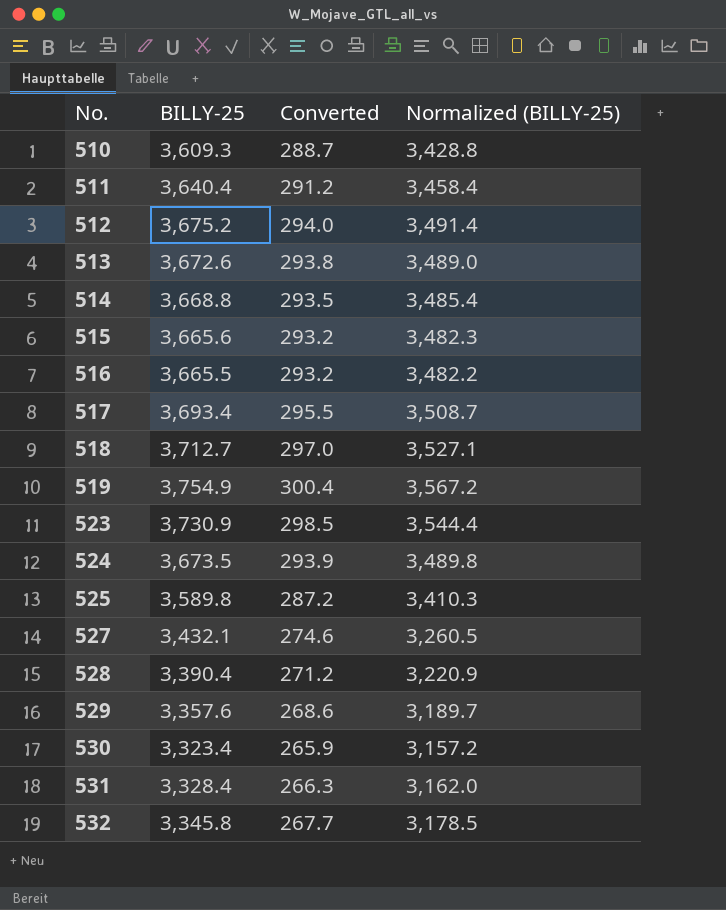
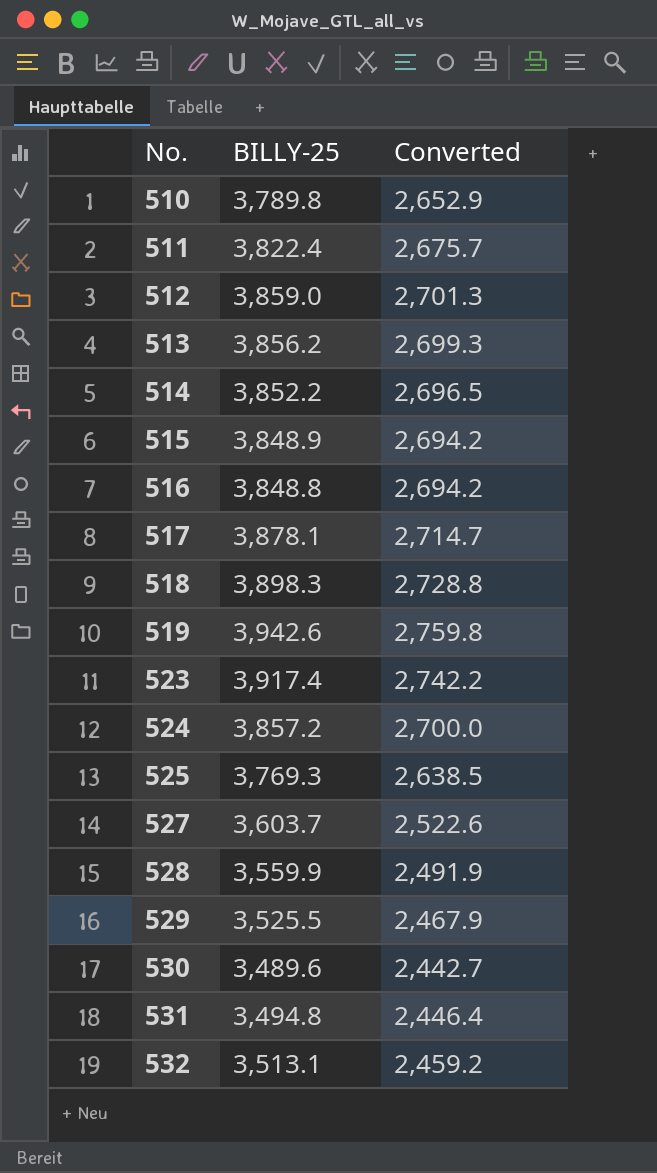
column Normalized (BILLY-25) | formula: [BILLY-25] * 0.95 -> none
column Converted | formula: [BILLY-25] * 0.08 -> [BILLY-25] * 0.7
510 | BILLY-25: 3,609.3 -> 3,789.8
511 | BILLY-25: 3,640.4 -> 3,822.4
512 | BILLY-25: 3,675.2 -> 3,859.0
513 | BILLY-25: 3,672.6 -> 3,856.2
514 | BILLY-25: 3,668.8 -> 3,852.2
515 | BILLY-25: 3,665.6 -> 3,848.9
516 | BILLY-25: 3,665.5 -> 3,848.8
517 | BILLY-25: 3,693.4 -> 3,878.1
518 | BILLY-25: 3,712.7 -> 3,898.3
519 | BILLY-25: 3,754.9 -> 3,942.6
523 | BILLY-25: 3,730.9 -> 3,917.4
524 | BILLY-25: 3,673.5 -> 3,857.2
525 | BILLY-25: 3,589.8 -> 3,769.3
527 | BILLY-25: 3,432.1 -> 3,603.7
528 | BILLY-25: 3,390.4 -> 3,559.9
529 | BILLY-25: 3,357.6 -> 3,525.5
530 | BILLY-25: 3,323.4 -> 3,489.6
531 | BILLY-25: 3,328.4 -> 3,494.8
532 | BILLY-25: 3,345.8 -> 3,513.1

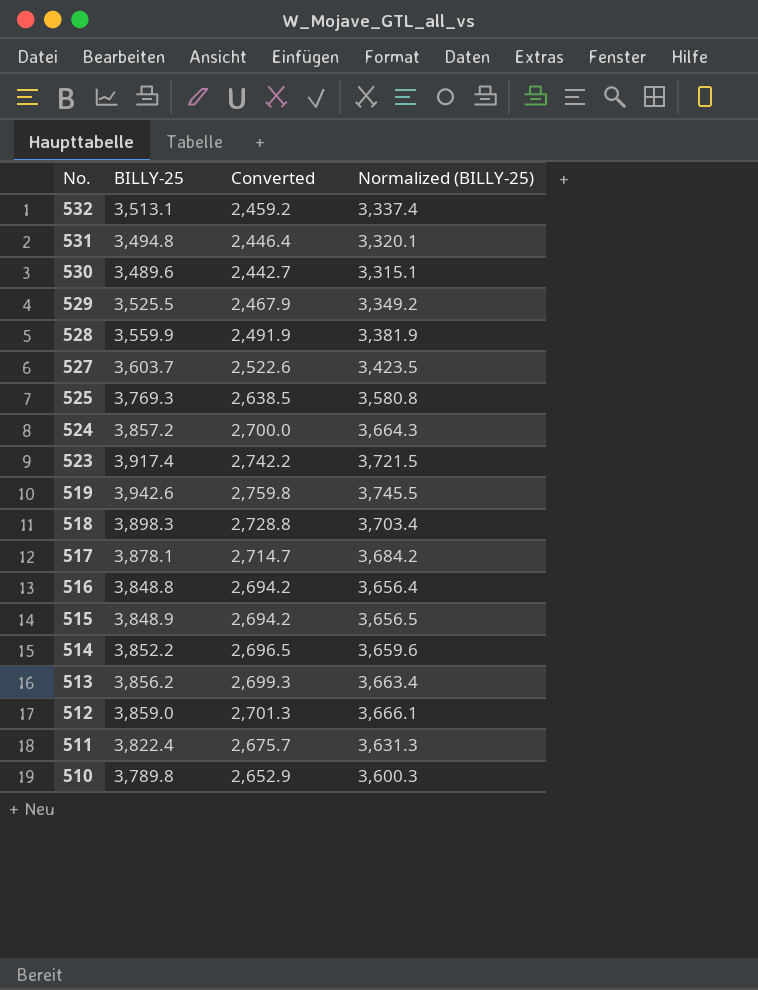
row order: No. ascending -> No. descending
column Normalized (BILLY-25) | formula: none -> [BILLY-25] * 0.95

